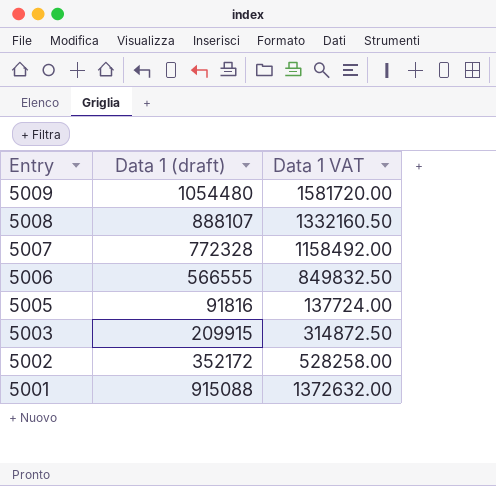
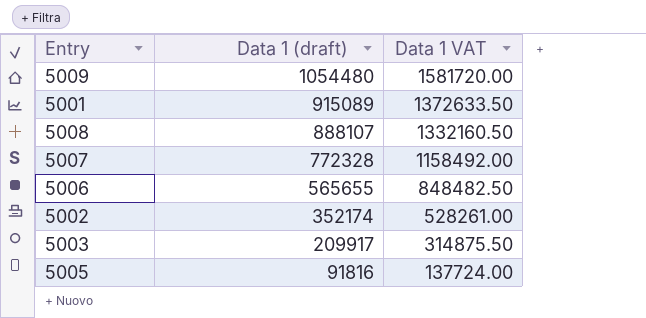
row order: Entry descending -> Data 1 (draft) descending
5001 | Data 1 (draft): 915088 -> 915089
5001 | Data 1 VAT: 1372632.00 -> 1372633.50
5006 | Data 1 (draft): 566555 -> 565655
5006 | Data 1 VAT: 849832.50 -> 848482.50
5002 | Data 1 (draft): 352172 -> 352174
5002 | Data 1 VAT: 528258.00 -> 528261.00
5003 | Data 1 (draft): 209915 -> 209917
5003 | Data 1 VAT: 314872.50 -> 314875.50

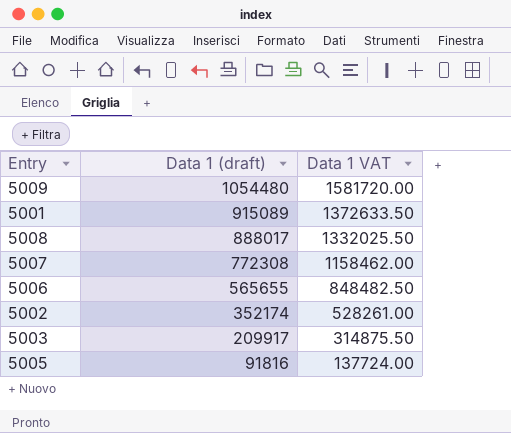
5008 | Data 1 (draft): 888107 -> 888017
5008 | Data 1 VAT: 1332160.50 -> 1332025.50
5007 | Data 1 (draft): 772328 -> 772308
5007 | Data 1 VAT: 1158492.00 -> 1158462.00

